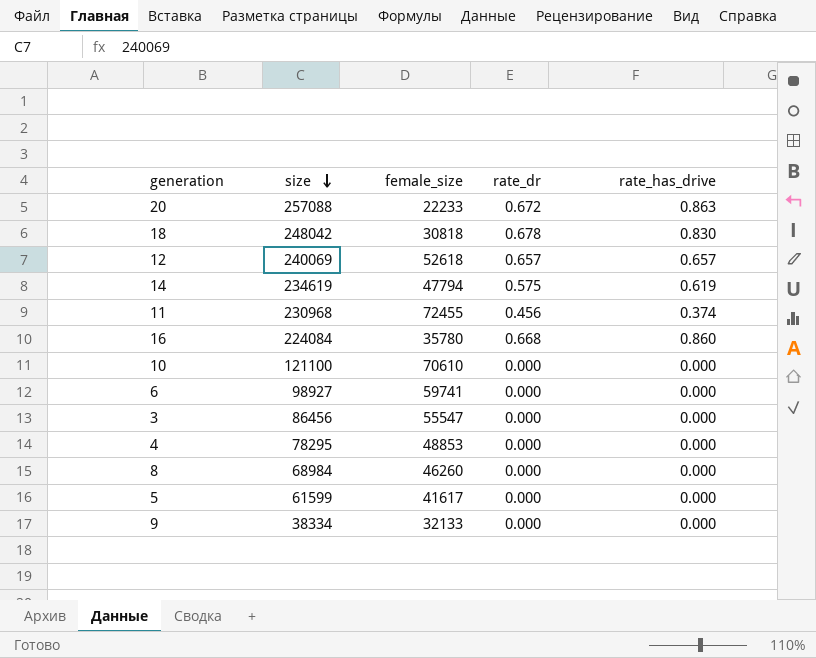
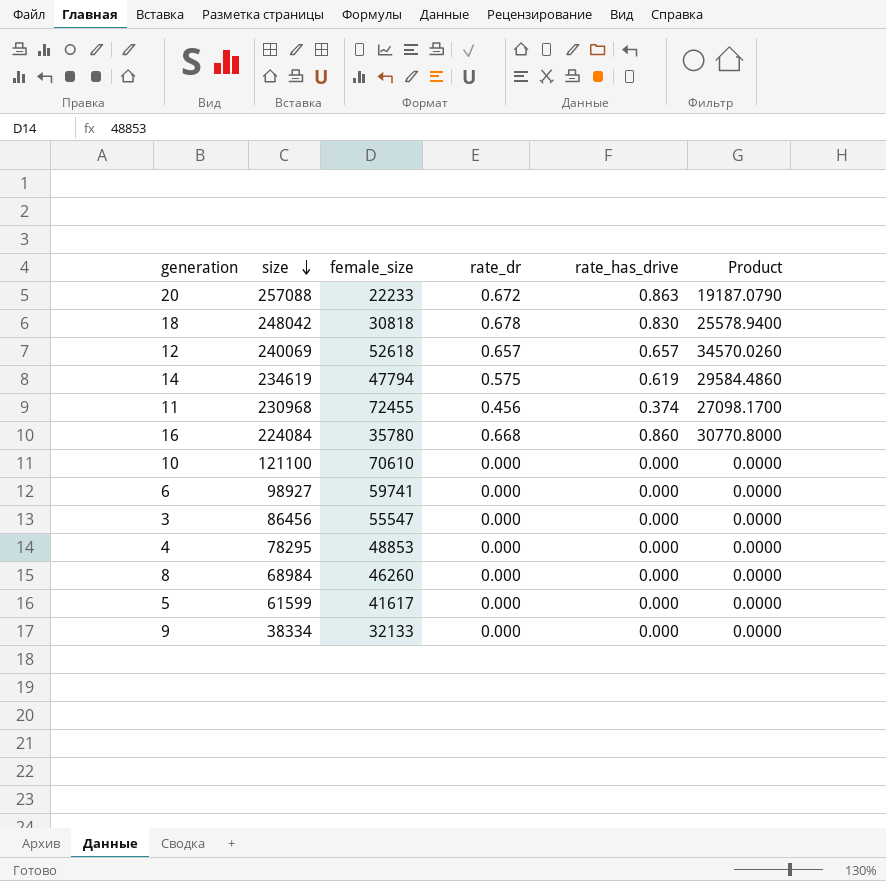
column Product | formula: none -> [female_size] * [rate_has_drive]

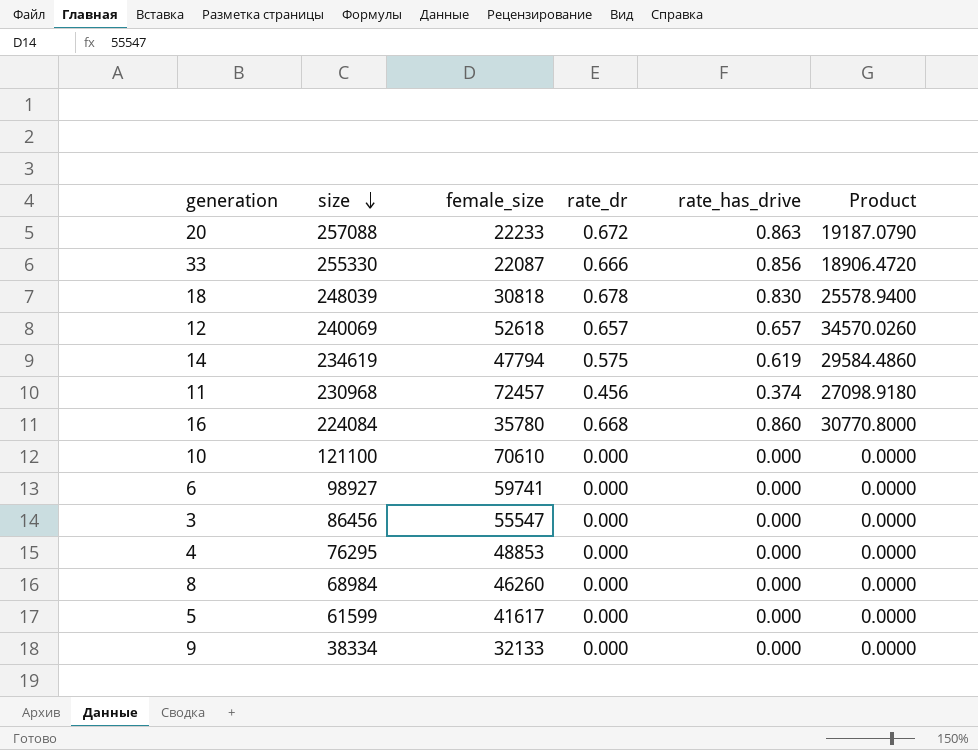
row 33: none -> 255330 | 22087 | 0.666 | 0.856 | 18906.4720
18 | size: 248042 -> 248039
11 | female_size: 72455 -> 72457
11 | Product: 27098.1700 -> 27098.9180
4 | size: 78295 -> 76295

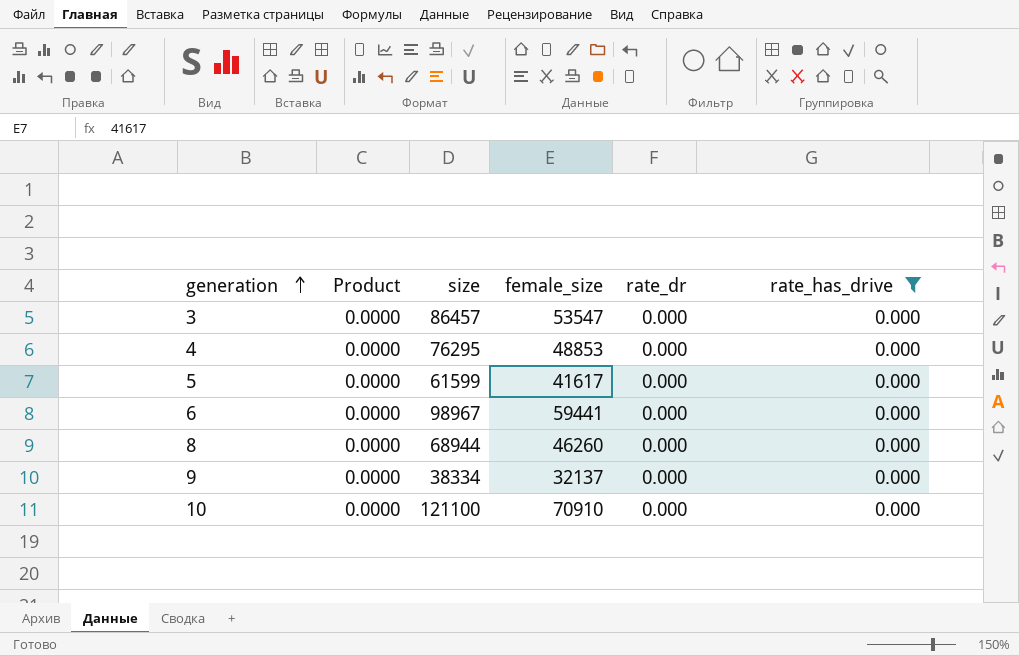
filter: none -> rate_has_drive = 0.000
row order: size descending -> generation ascending
column Product | position: 6 -> 2
3 | size: 86456 -> 86457
3 | female_size: 55547 -> 53547
6 | size: 98927 -> 98967
6 | female_size: 59741 -> 59441
8 | size: 68984 -> 68944
9 | female_size: 32133 -> 32137
10 | female_size: 70610 -> 70910

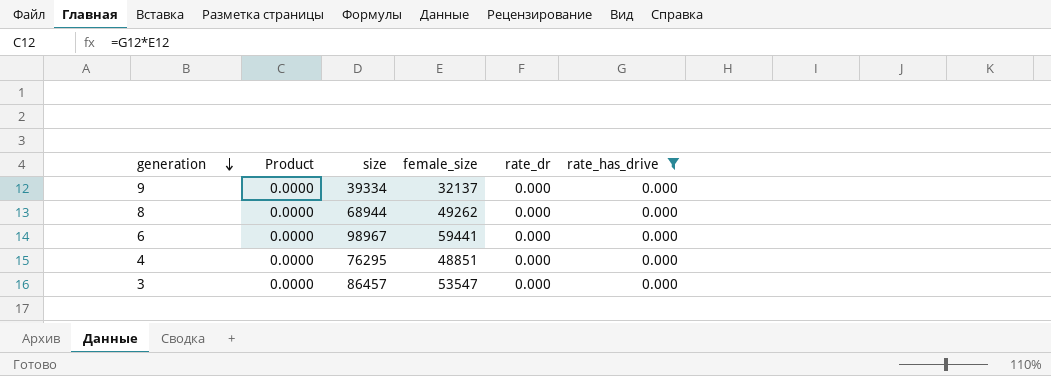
row order: generation ascending -> generation descending
row 5: 0.0000 | 61599 | 41617 | 0.000 | 0.000 -> none
row 10: 0.0000 | 121100 | 70910 | 0.000 | 0.000 -> none
9 | size: 38334 -> 39334
8 | female_size: 46260 -> 49262
4 | female_size: 48853 -> 48851

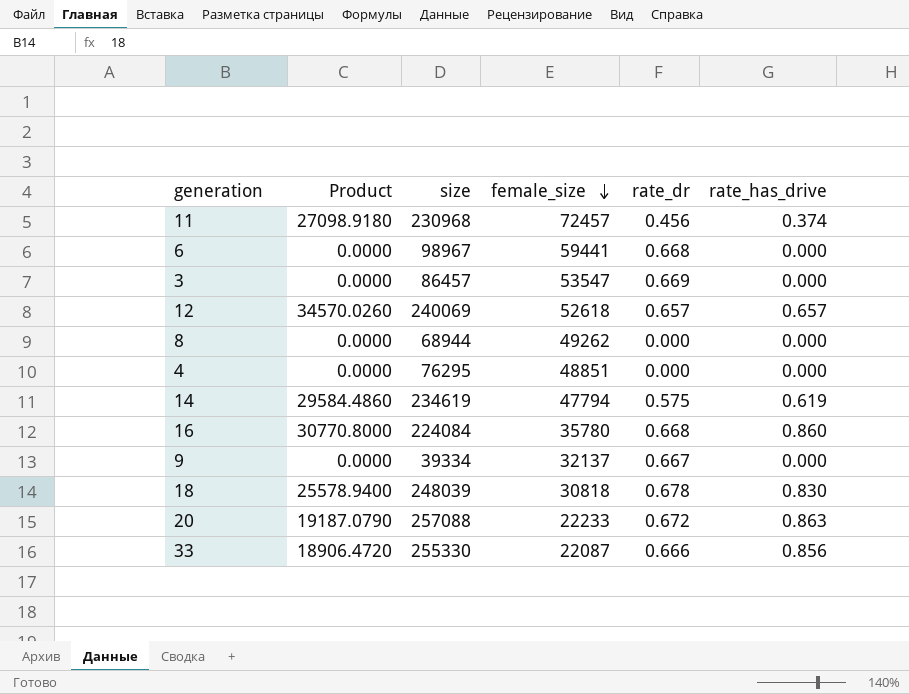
filter: rate_has_drive = 0.000 -> none
row order: generation descending -> female_size descending
6 | rate_dr: 0.000 -> 0.668
3 | rate_dr: 0.000 -> 0.669
9 | rate_dr: 0.000 -> 0.667

